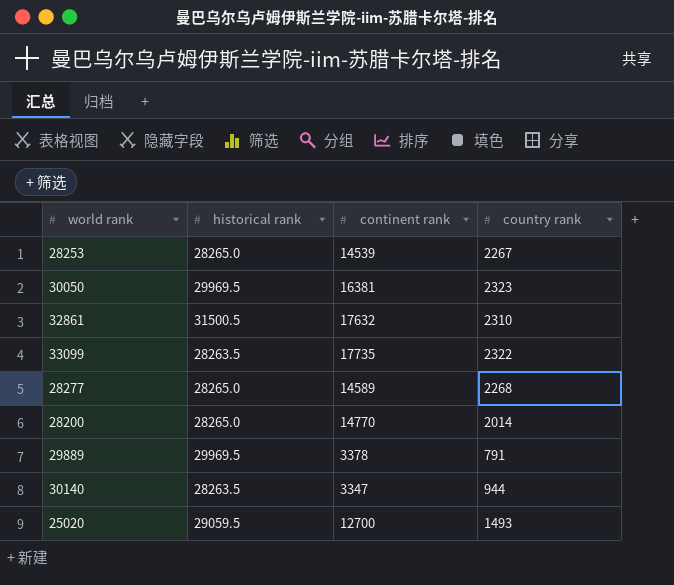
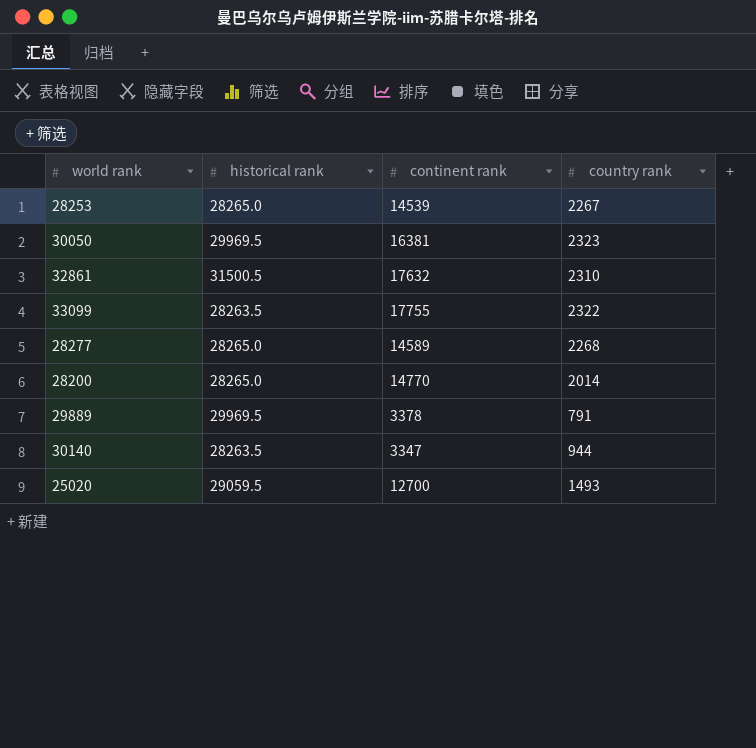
33099 | continent rank: 17735 -> 17755

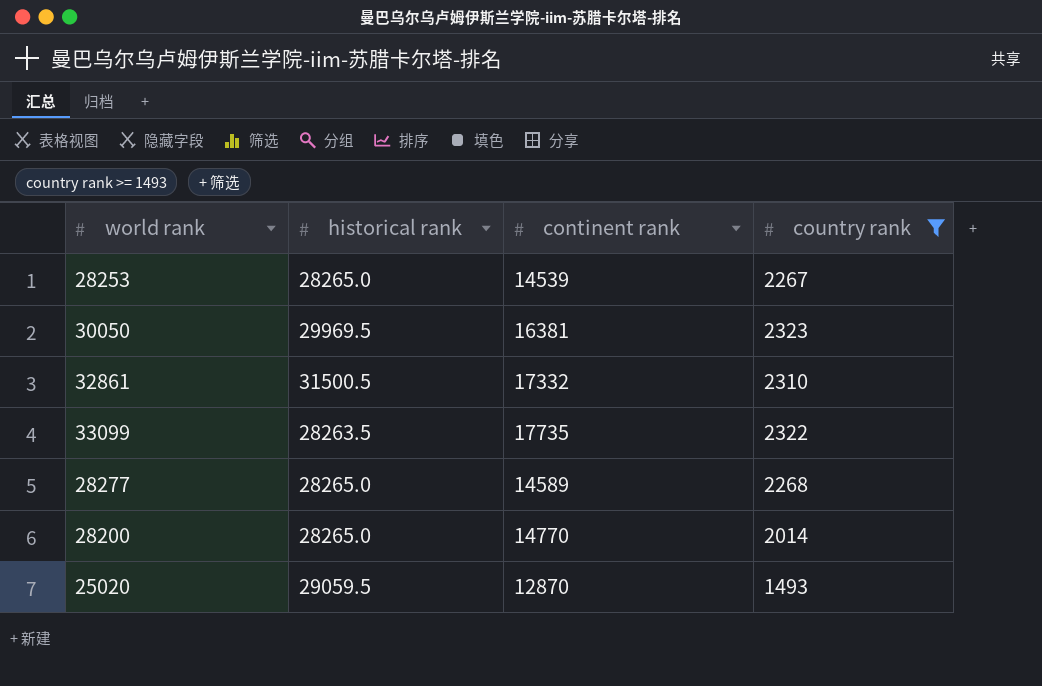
filter: none -> country rank >= 1493
32861 | continent rank: 17632 -> 17332
33099 | continent rank: 17755 -> 17735
25020 | continent rank: 12700 -> 12870

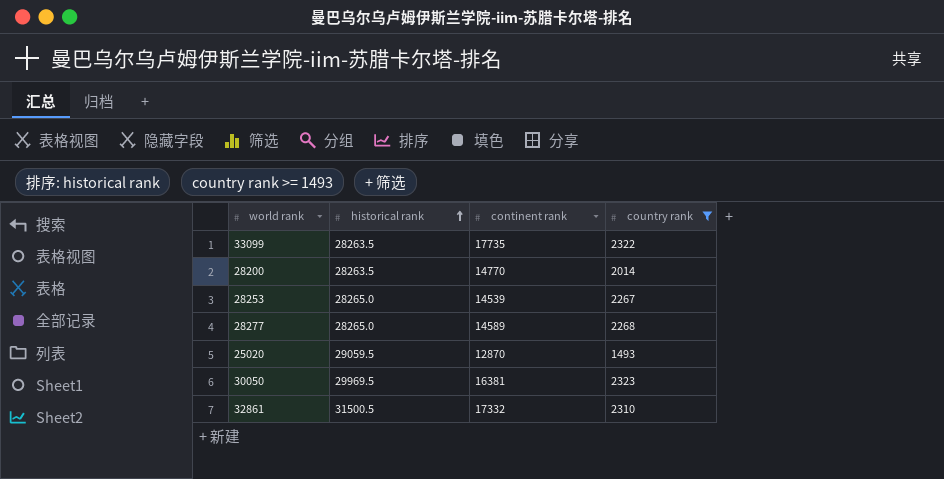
row order: none -> historical rank ascending
28200 | historical rank: 28265.0 -> 28263.5

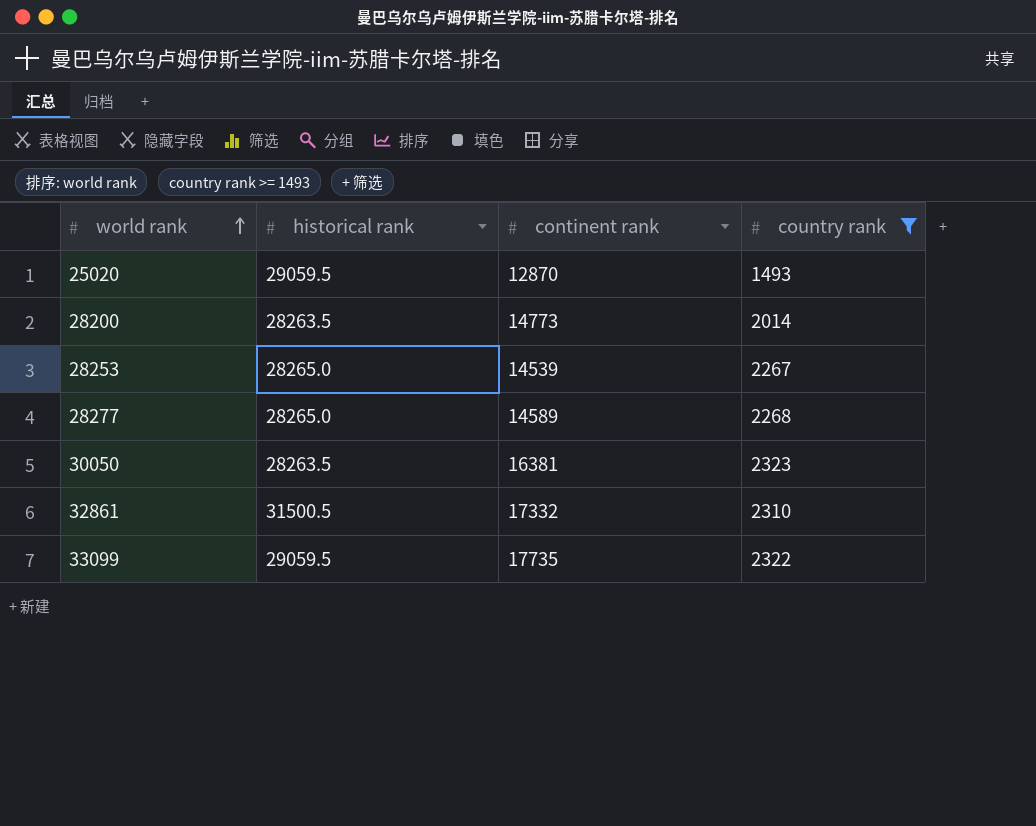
row order: historical rank ascending -> world rank ascending
28200 | continent rank: 14770 -> 14773
30050 | historical rank: 29969.5 -> 28263.5
33099 | historical rank: 28263.5 -> 29059.5

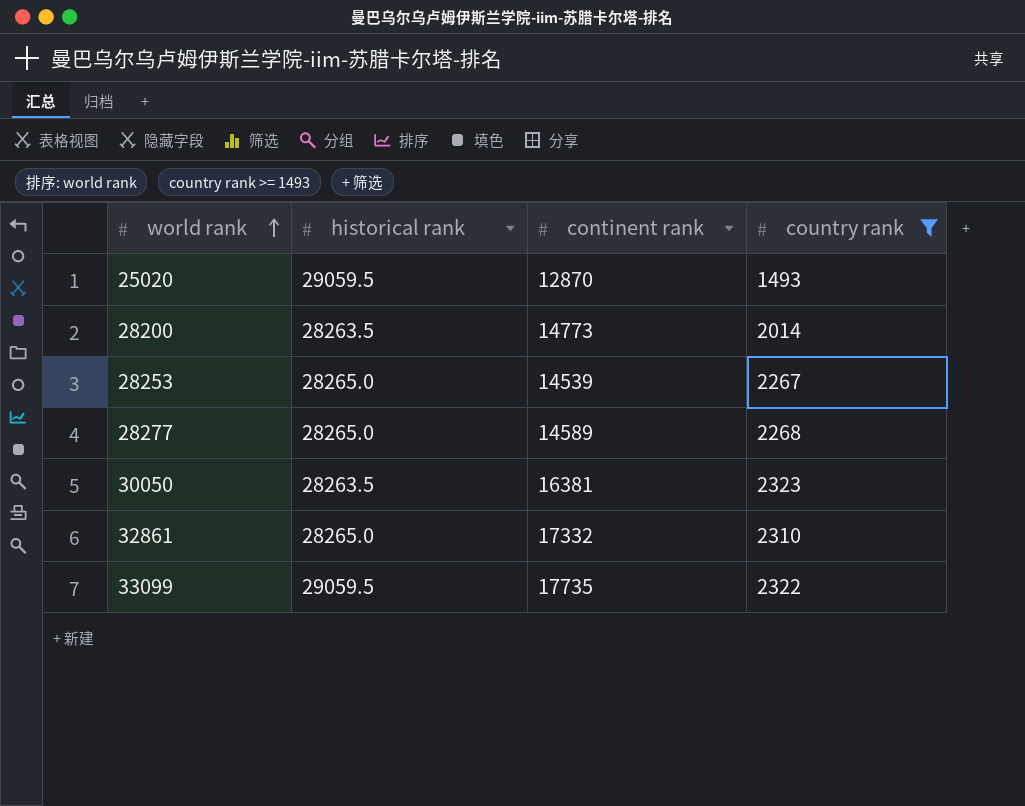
32861 | historical rank: 31500.5 -> 28265.0

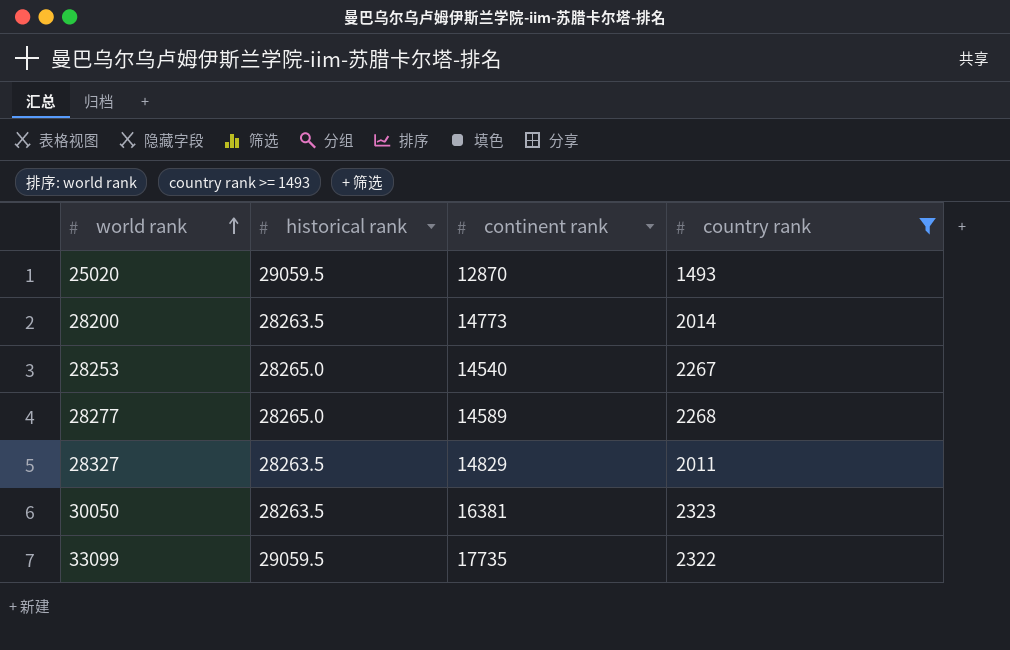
row 32861: 28265.0 | 17332 | 2310 -> none
28253 | continent rank: 14539 -> 14540
row 28327: none -> 28263.5 | 14829 | 2011

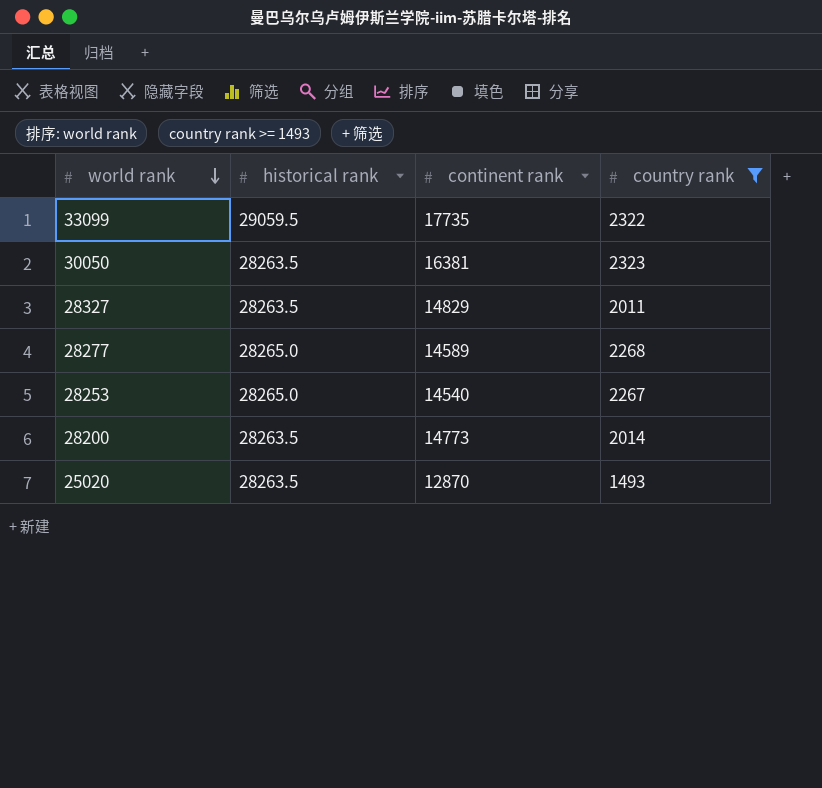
row order: world rank ascending -> world rank descending
25020 | historical rank: 29059.5 -> 28263.5

